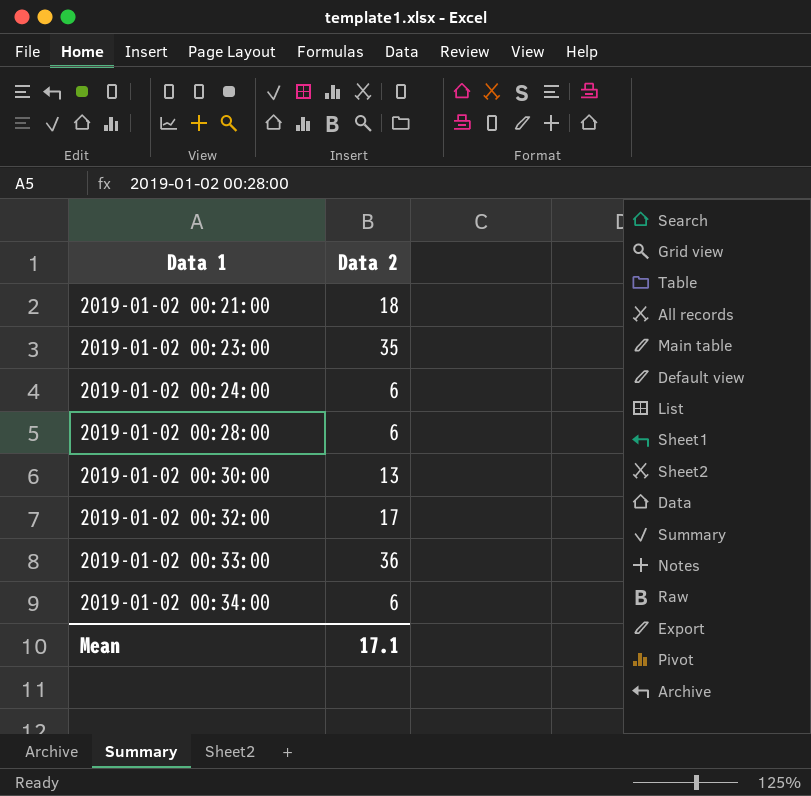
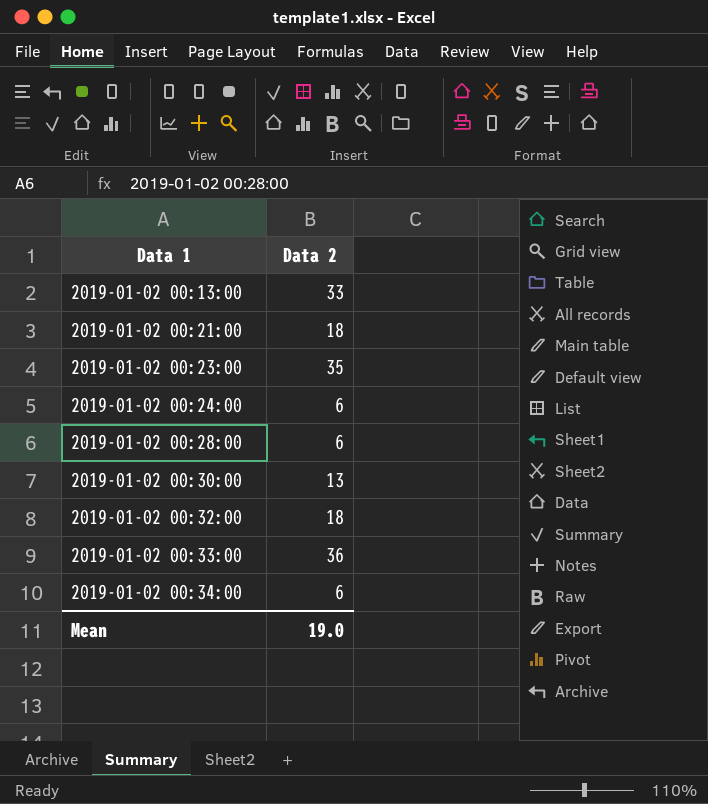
row 2019-01-02 00:13:00: none -> 33
2019-01-02 00:32:00 | Data 2: 17 -> 18
Mean | Data 2: 17.1 -> 19.0

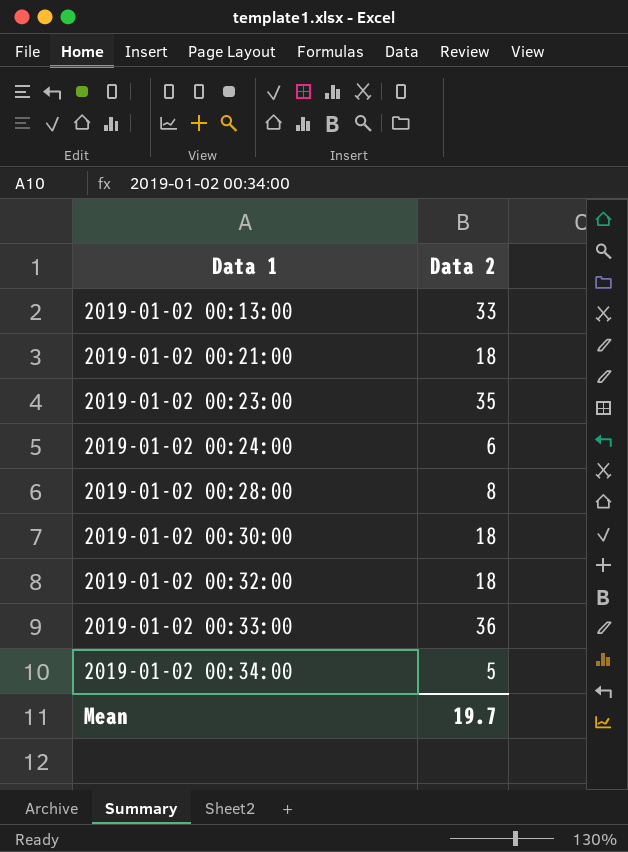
2019-01-02 00:28:00 | Data 2: 6 -> 8
2019-01-02 00:30:00 | Data 2: 13 -> 18
2019-01-02 00:34:00 | Data 2: 6 -> 5
Mean | Data 2: 19.0 -> 19.7

